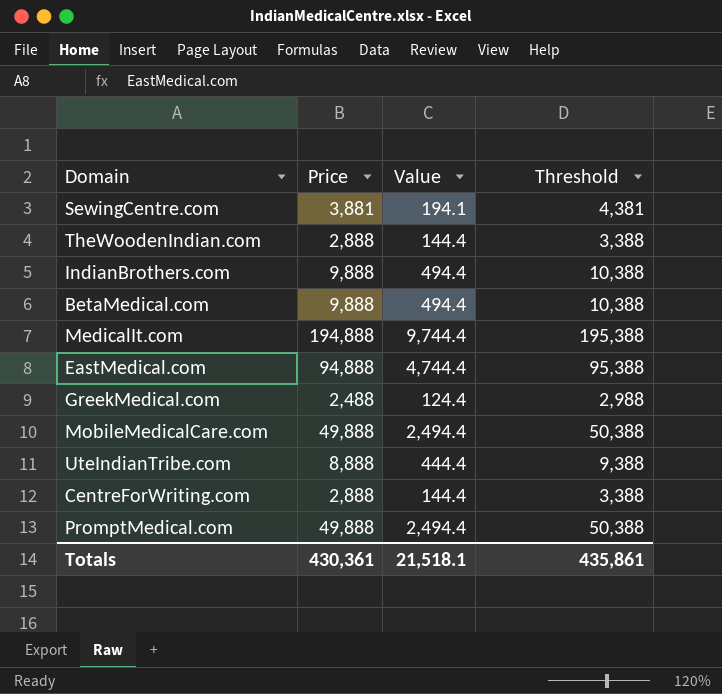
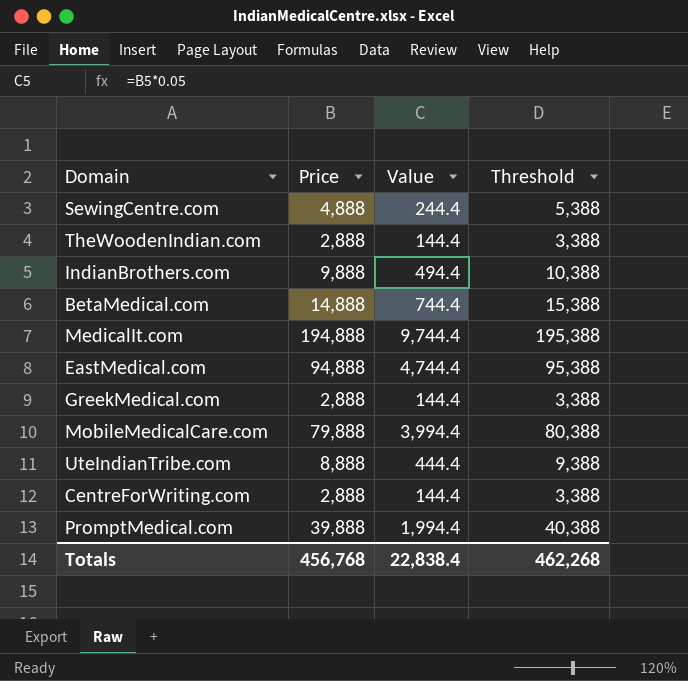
SewingCentre.com | Price: 3,881 -> 4,888
SewingCentre.com | Value: 194.1 -> 244.4
SewingCentre.com | Threshold: 4,381 -> 5,388
BetaMedical.com | Price: 9,888 -> 14,888
BetaMedical.com | Value: 494.4 -> 744.4
BetaMedical.com | Threshold: 10,388 -> 15,388
GreekMedical.com | Price: 2,488 -> 2,888
GreekMedical.com | Value: 124.4 -> 144.4
GreekMedical.com | Threshold: 2,988 -> 3,388
MobileMedicalCare.com | Price: 49,888 -> 79,888
MobileMedicalCare.com | Value: 2,494.4 -> 3,994.4
MobileMedicalCare.com | Threshold: 50,388 -> 80,388
PromptMedical.com | Price: 49,888 -> 39,888
PromptMedical.com | Value: 2,494.4 -> 1,994.4
PromptMedical.com | Threshold: 50,388 -> 40,388
Totals | Price: 430,361 -> 456,768
Totals | Value: 21,518.1 -> 22,838.4
Totals | Threshold: 435,861 -> 462,268

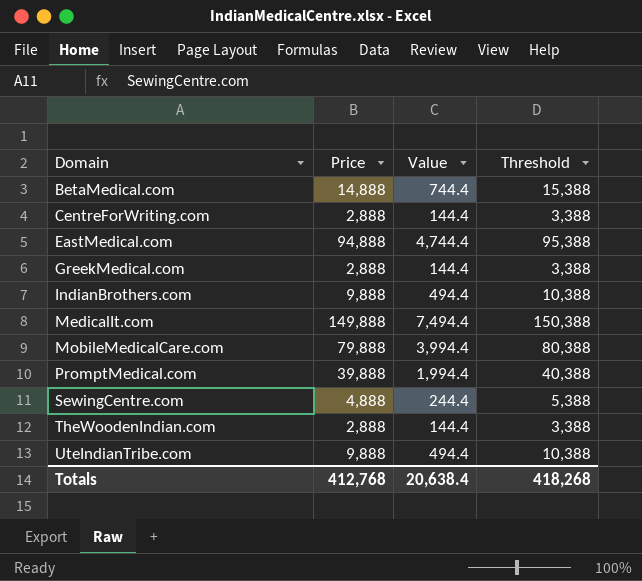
row order: none -> Domain ascending
MedicalIt.com | Price: 194,888 -> 149,888
MedicalIt.com | Value: 9,744.4 -> 7,494.4
MedicalIt.com | Threshold: 195,388 -> 150,388
UteIndianTribe.com | Price: 8,888 -> 9,888
UteIndianTribe.com | Value: 444.4 -> 494.4
UteIndianTribe.com | Threshold: 9,388 -> 10,388
Totals | Price: 456,768 -> 412,768
Totals | Value: 22,838.4 -> 20,638.4
Totals | Threshold: 462,268 -> 418,268

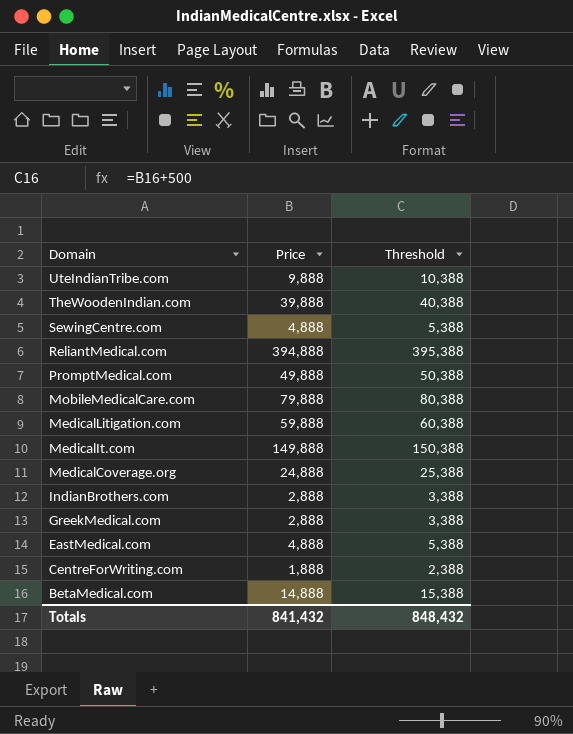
row order: Domain ascending -> Domain descending
column Value | formula: [Price] * 0.05 -> none
TheWoodenIndian.com | Price: 2,888 -> 39,888
TheWoodenIndian.com | Threshold: 3,388 -> 40,388
row ReliantMedical.com: none -> 394,888 | 395,388
PromptMedical.com | Price: 39,888 -> 49,888
PromptMedical.com | Threshold: 40,388 -> 50,388
row MedicalLitigation.com: none -> 59,888 | 60,388
row MedicalCoverage.org: none -> 24,888 | 25,388
IndianBrothers.com | Price: 9,888 -> 2,888
IndianBrothers.com | Threshold: 10,388 -> 3,388
EastMedical.com | Price: 94,888 -> 4,888
EastMedical.com | Threshold: 95,388 -> 5,388
CentreForWriting.com | Price: 2,888 -> 1,888
CentreForWriting.com | Threshold: 3,388 -> 2,388
Totals | Price: 412,768 -> 841,432
Totals | Threshold: 418,268 -> 848,432

